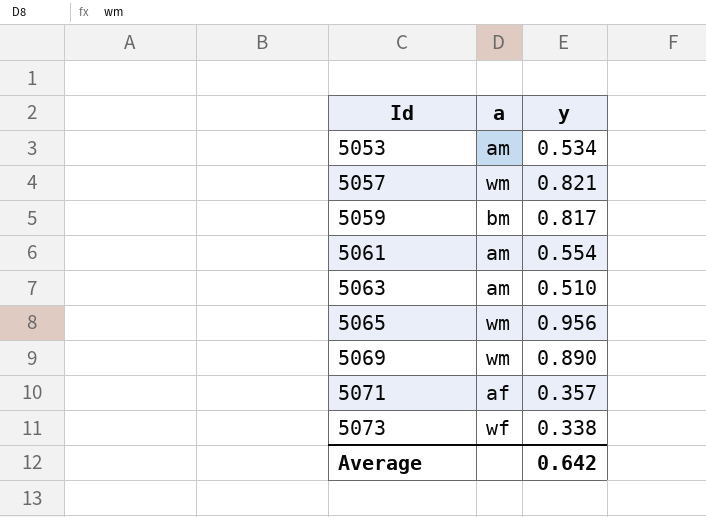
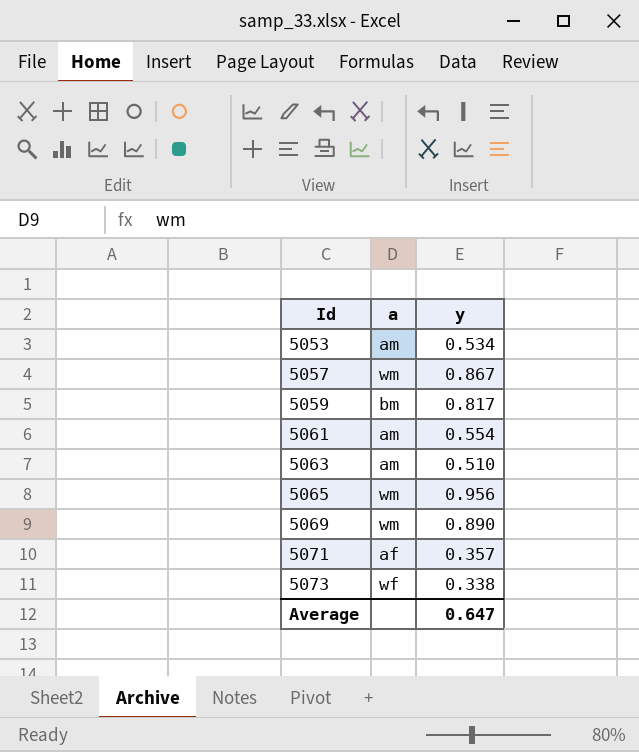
5057 | y: 0.821 -> 0.867
Average | y: 0.642 -> 0.647

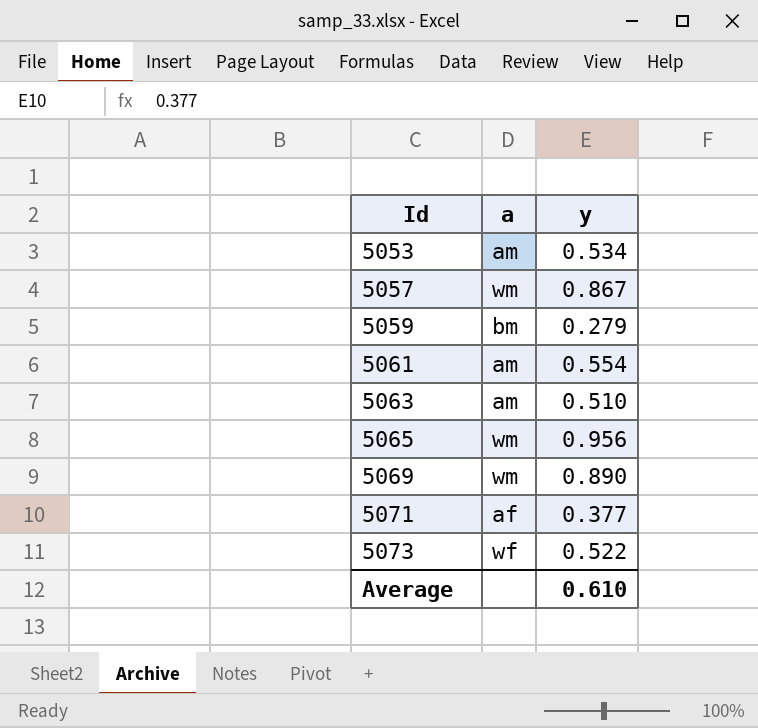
5059 | y: 0.817 -> 0.279
5071 | y: 0.357 -> 0.377
5073 | y: 0.338 -> 0.522
Average | y: 0.647 -> 0.610

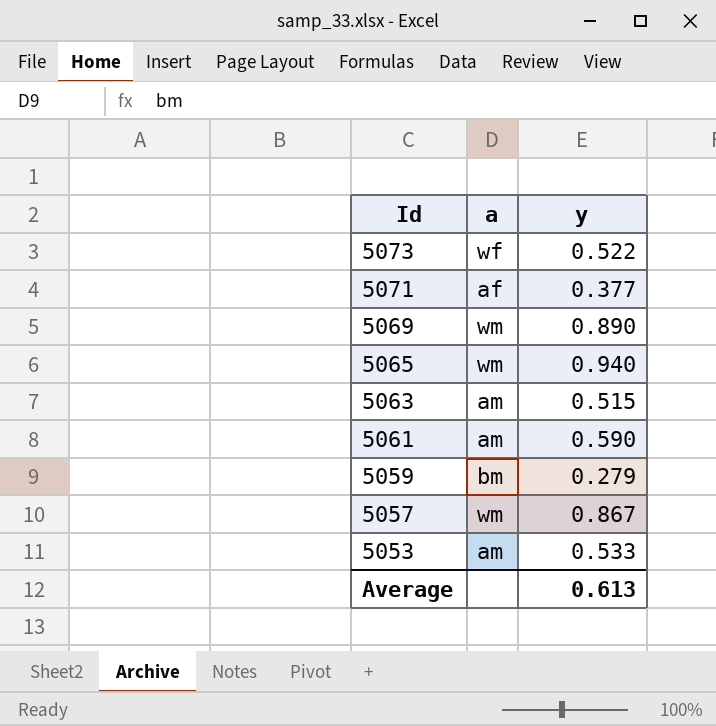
row order: Id ascending -> Id descending
5065 | y: 0.956 -> 0.940
5063 | y: 0.510 -> 0.515
5061 | y: 0.554 -> 0.590
5053 | y: 0.534 -> 0.533
Average | y: 0.610 -> 0.613

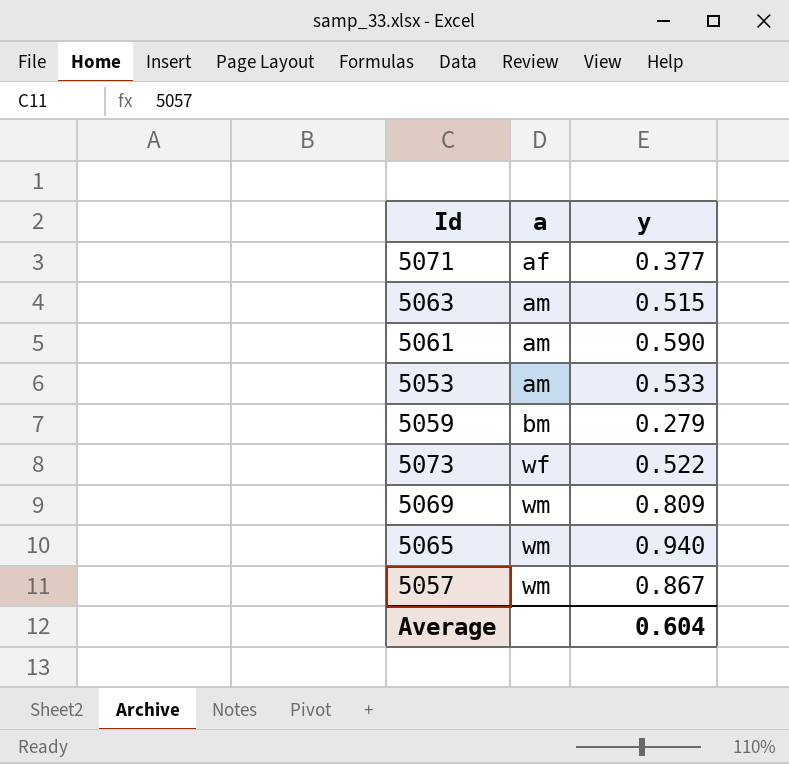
row order: Id descending -> a ascending
5069 | y: 0.890 -> 0.809
Average | y: 0.613 -> 0.604

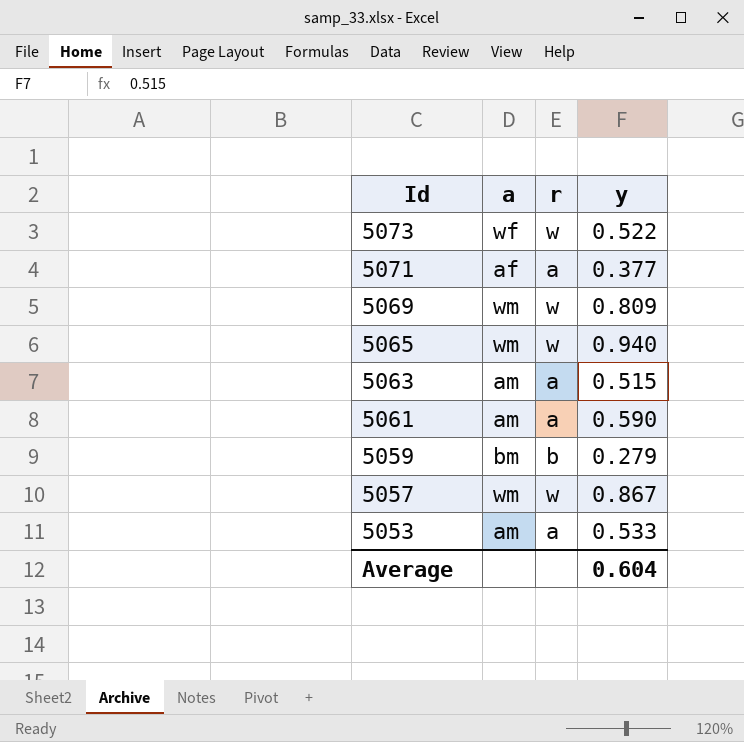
row order: a ascending -> Id descending
column r | position: none -> 3

